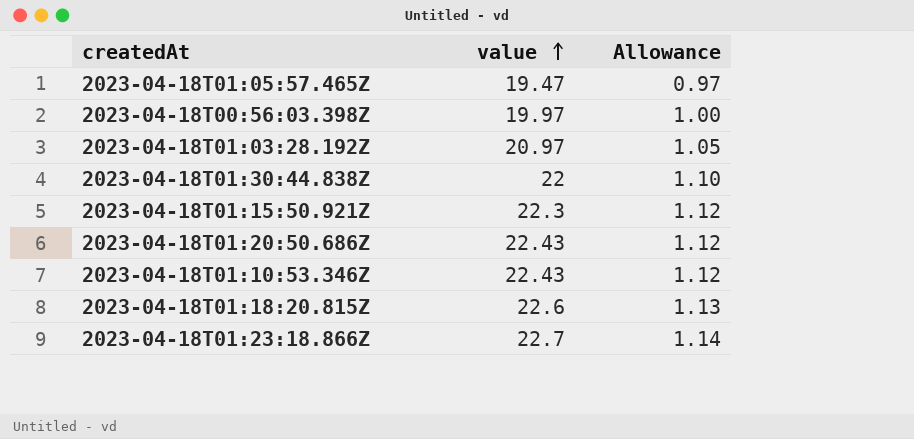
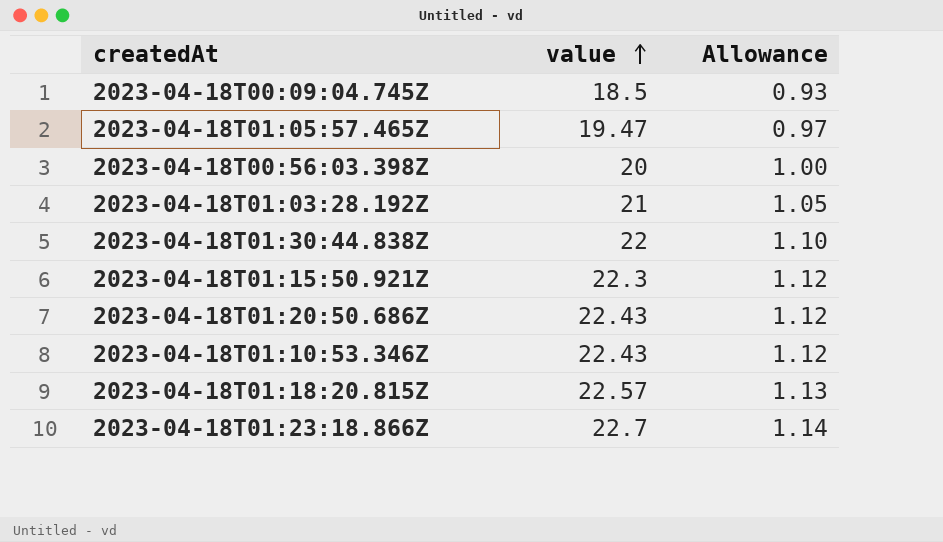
row 2023-04-18T00:09:04.745Z: none -> 18.5 | 0.93
2023-04-18T00:56:03.398Z | value: 19.97 -> 20
2023-04-18T01:03:28.192Z | value: 20.97 -> 21
2023-04-18T01:18:20.815Z | value: 22.6 -> 22.57

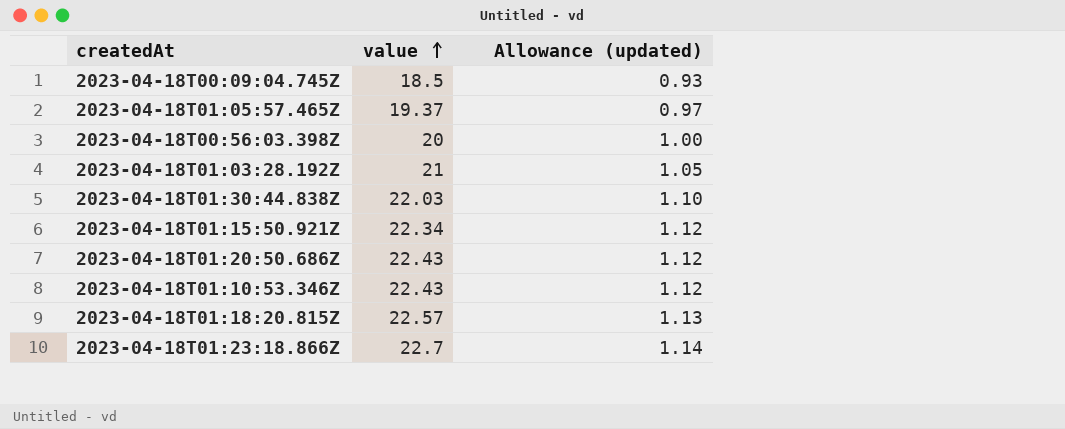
column name: Allowance -> Allowance (updated)
2023-04-18T01:05:57.465Z | value: 19.47 -> 19.37
2023-04-18T01:30:44.838Z | value: 22 -> 22.03
2023-04-18T01:15:50.921Z | value: 22.3 -> 22.34

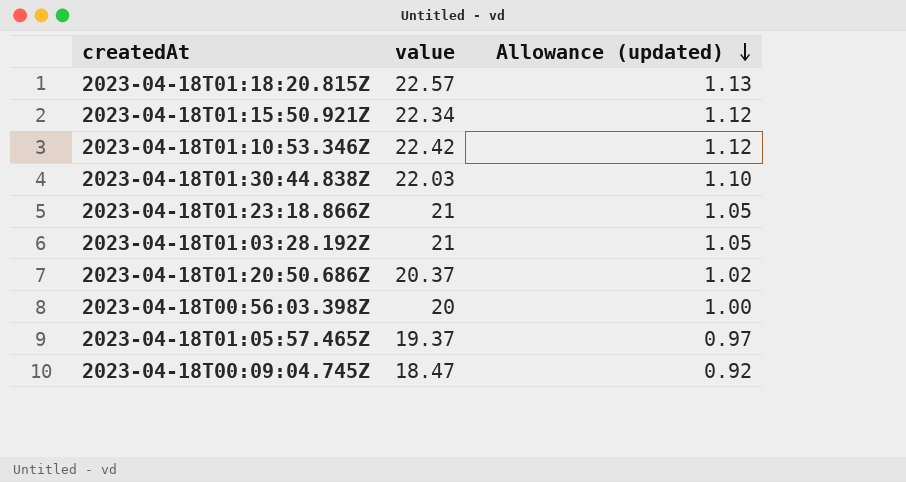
row order: value ascending -> Allowance (updated) descending
2023-04-18T01:10:53.346Z | value: 22.43 -> 22.42
2023-04-18T01:23:18.866Z | value: 22.7 -> 21
2023-04-18T01:23:18.866Z | Allowance (updated): 1.14 -> 1.05
2023-04-18T01:20:50.686Z | value: 22.43 -> 20.37
2023-04-18T01:20:50.686Z | Allowance (updated): 1.12 -> 1.02
2023-04-18T00:09:04.745Z | value: 18.5 -> 18.47
2023-04-18T00:09:04.745Z | Allowance (updated): 0.93 -> 0.92

